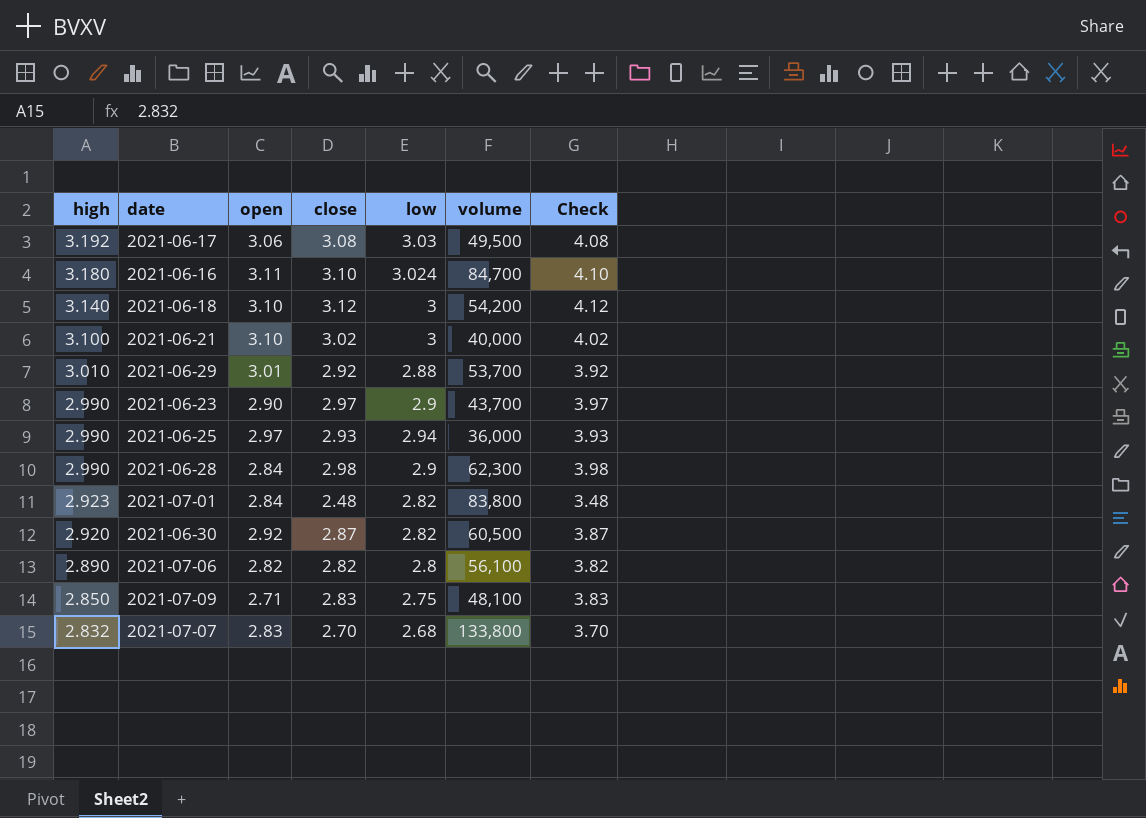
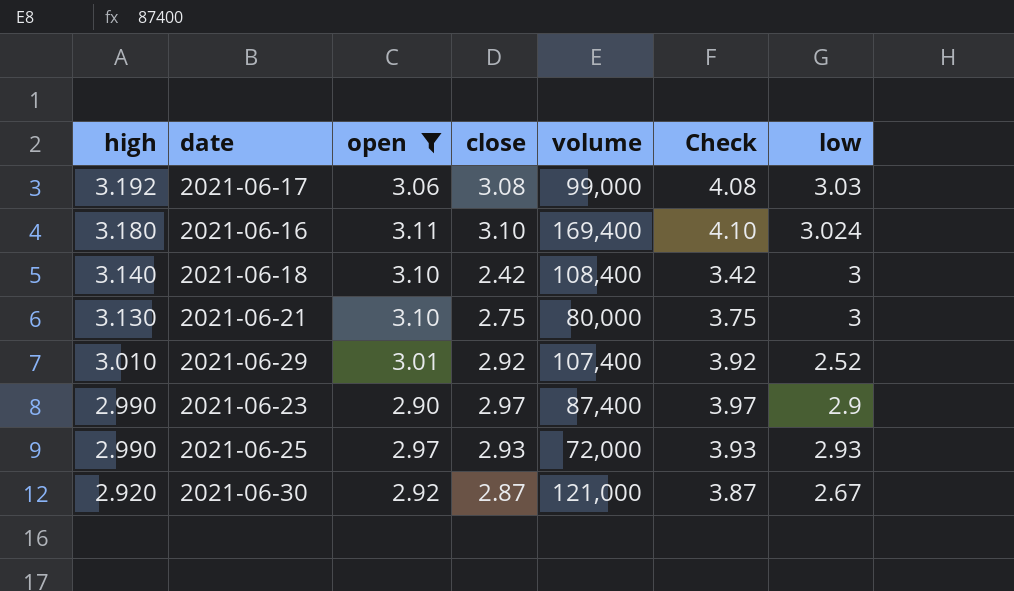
filter: none -> open >= 2.90
column low | position: 5 -> 7
2021-06-17 | volume: 49,500 -> 99,000
2021-06-16 | volume: 84,700 -> 169,400
2021-06-18 | close: 3.12 -> 2.42
2021-06-18 | volume: 54,200 -> 108,400
2021-06-18 | Check: 4.12 -> 3.42
2021-06-21 | high: 3.100 -> 3.130
2021-06-21 | close: 3.02 -> 2.75
2021-06-21 | volume: 40,000 -> 80,000
2021-06-21 | Check: 4.02 -> 3.75
2021-06-29 | volume: 53,700 -> 107,400
2021-06-29 | low: 2.88 -> 2.52
2021-06-23 | volume: 43,700 -> 87,400
2021-06-25 | volume: 36,000 -> 72,000
2021-06-25 | low: 2.94 -> 2.93
2021-06-30 | volume: 60,500 -> 121,000
2021-06-30 | low: 2.82 -> 2.67

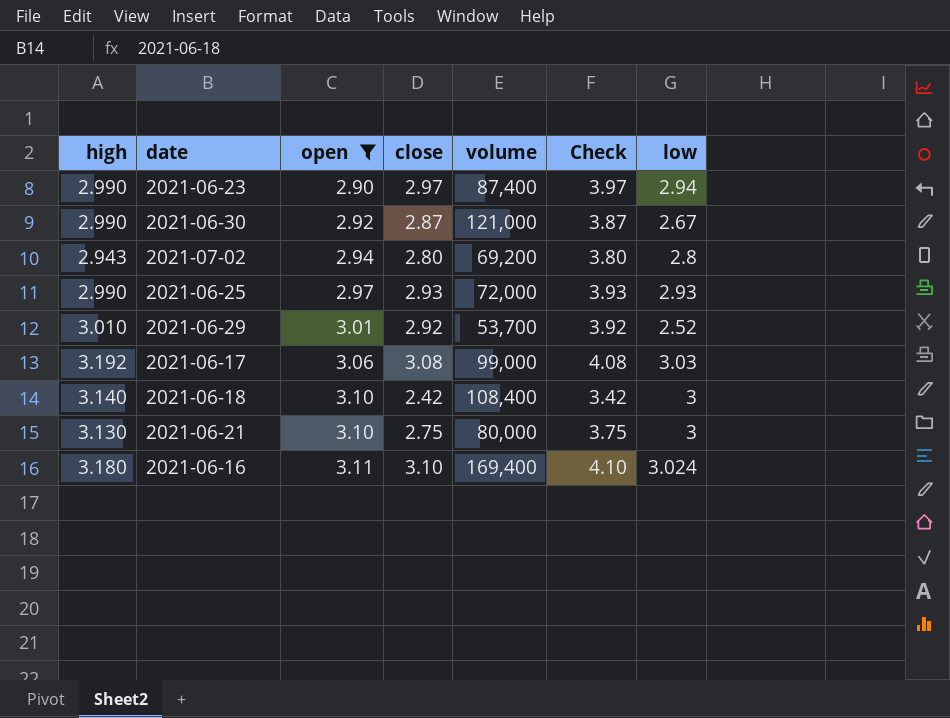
row order: high descending -> open ascending
2021-06-23 | low: 2.9 -> 2.94
2021-06-30 | high: 2.920 -> 2.990
row 2021-07-02: none -> 2.943 | 2.94 | 2.80 | 69,200 | 3.80 | 2.8
2021-06-29 | volume: 107,400 -> 53,700

